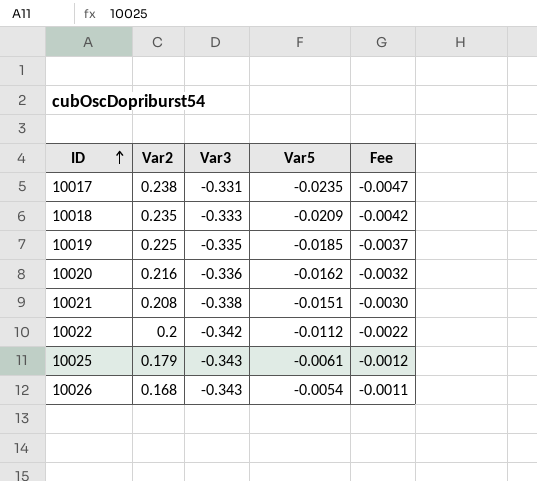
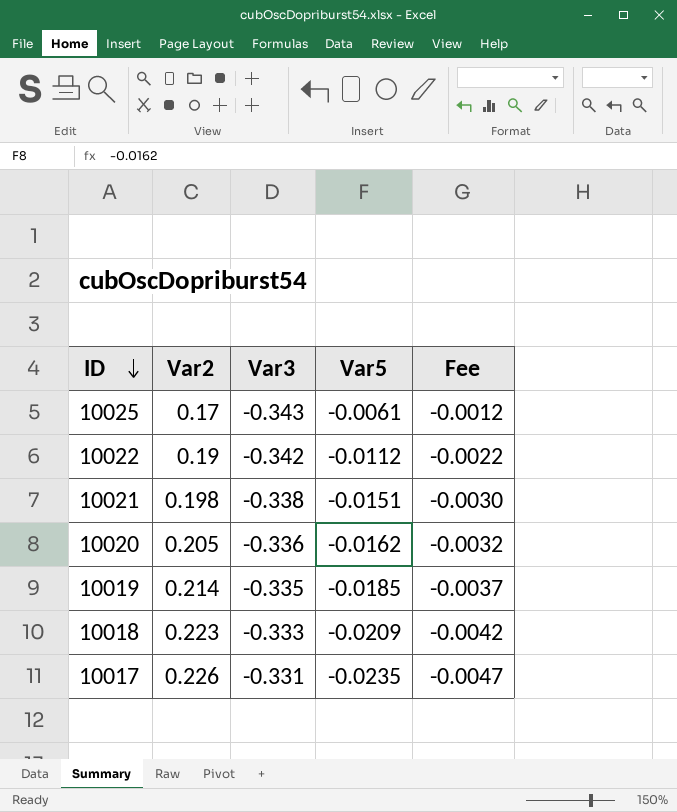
row order: ID ascending -> ID descending
row 10026: 0.168 | -0.343 | -0.0054 | -0.0011 -> none
10025 | Var2: 0.179 -> 0.17
10022 | Var2: 0.2 -> 0.19
10021 | Var2: 0.208 -> 0.198
10020 | Var2: 0.216 -> 0.205
10019 | Var2: 0.225 -> 0.214
10018 | Var2: 0.235 -> 0.223
10017 | Var2: 0.238 -> 0.226

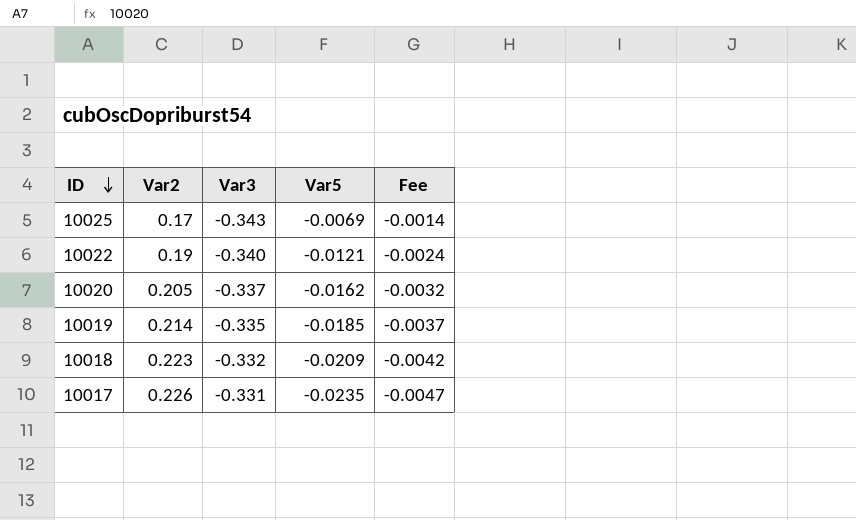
row 10021: 0.198 | -0.338 | -0.0151 | -0.0030 -> none
10025 | Var5: -0.0061 -> -0.0069
10025 | Fee: -0.0012 -> -0.0014
10022 | Var3: -0.342 -> -0.340
10022 | Var5: -0.0112 -> -0.0121
10022 | Fee: -0.0022 -> -0.0024
10020 | Var3: -0.336 -> -0.337
10018 | Var3: -0.333 -> -0.332

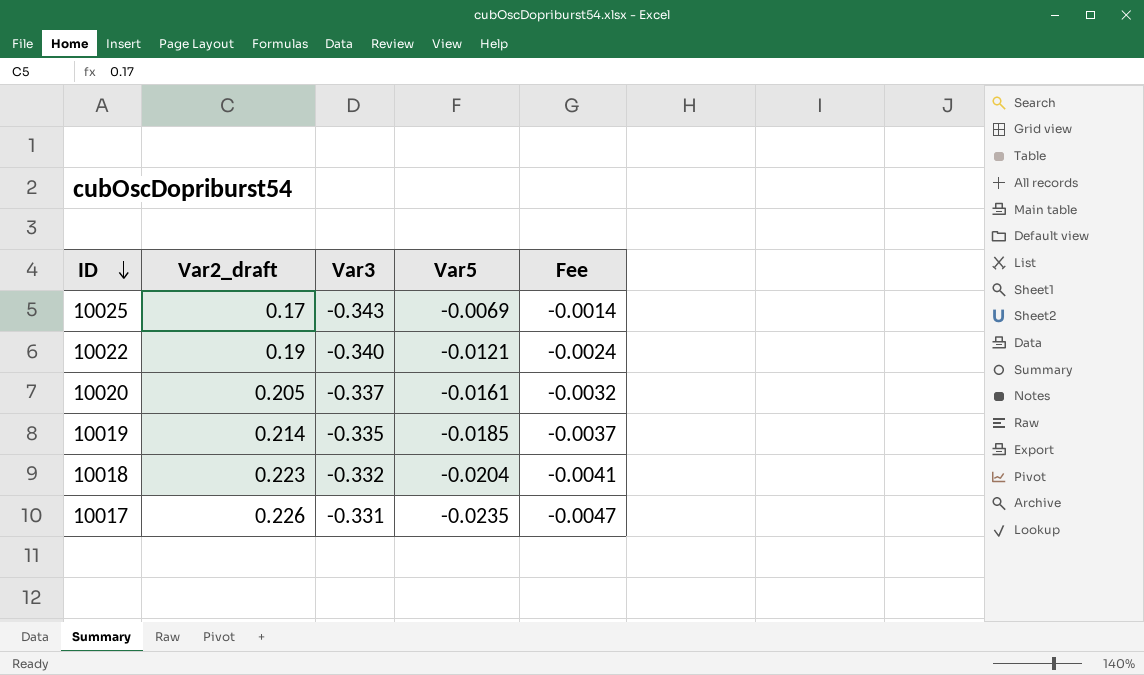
column name: Var2 -> Var2_draft
10020 | Var5: -0.0162 -> -0.0161
10018 | Var5: -0.0209 -> -0.0204
10018 | Fee: -0.0042 -> -0.0041

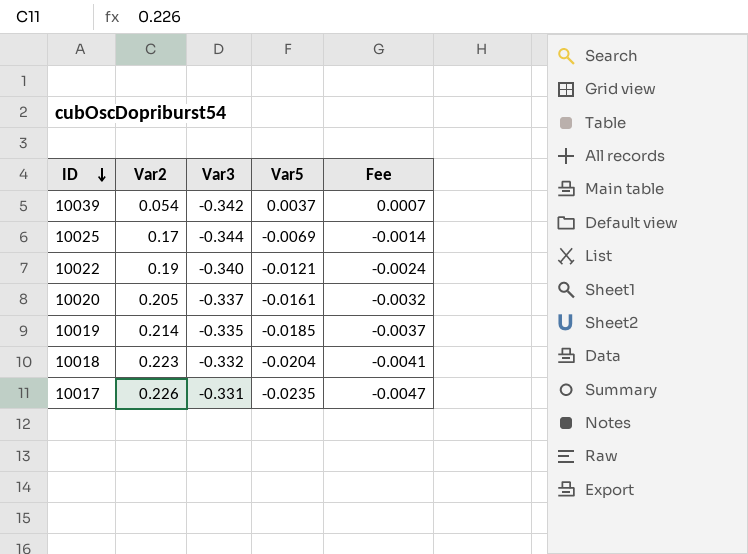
column name: Var2_draft -> Var2
row 10039: none -> 0.054 | -0.342 | 0.0037 | 0.0007
10025 | Var3: -0.343 -> -0.344

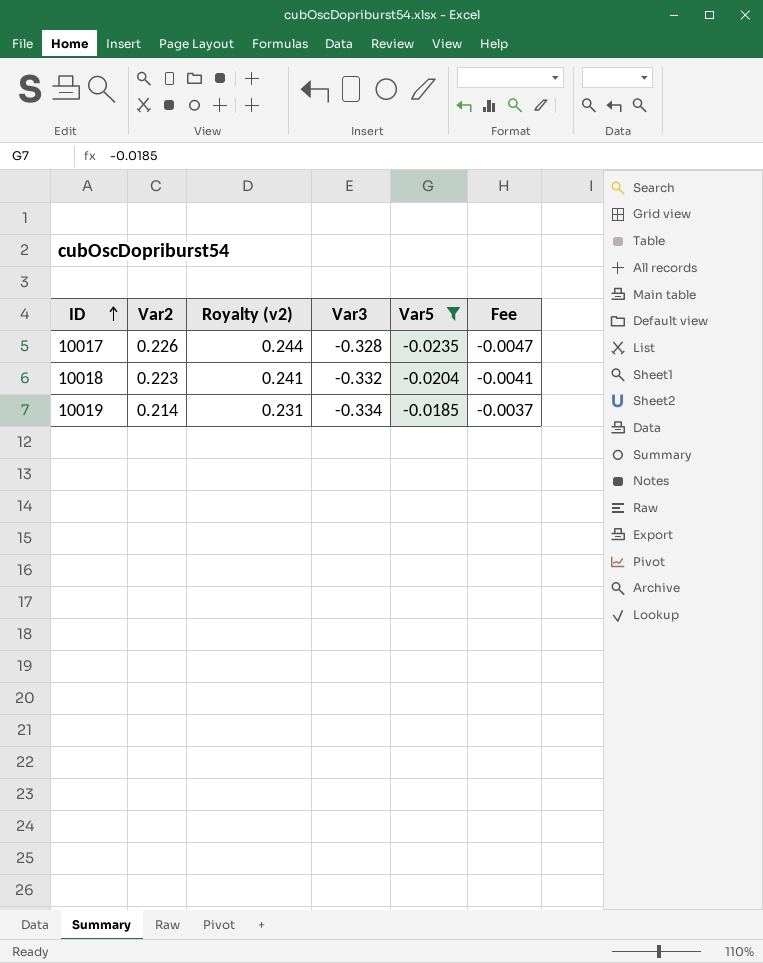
filter: none -> Var5 <= -0.0185
row order: ID descending -> ID ascending
column Royalty (v2) | formula: none -> [Var2] * 1.08
10017 | Var3: -0.331 -> -0.328
10019 | Var3: -0.335 -> -0.334

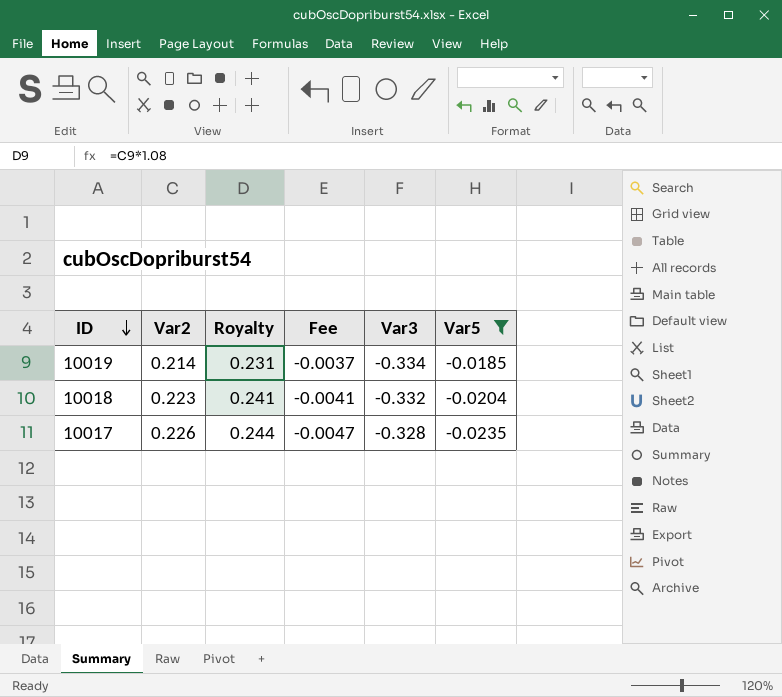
row order: ID ascending -> ID descending
column name: Royalty (v2) -> Royalty
column Fee | position: 6 -> 4

